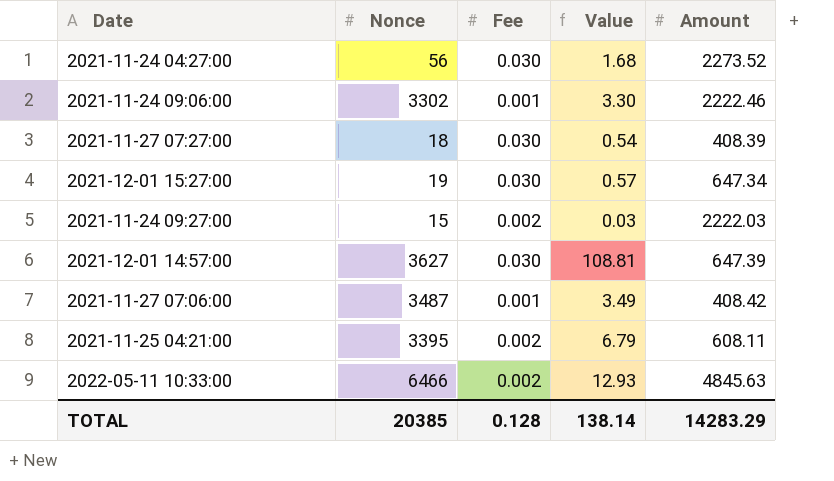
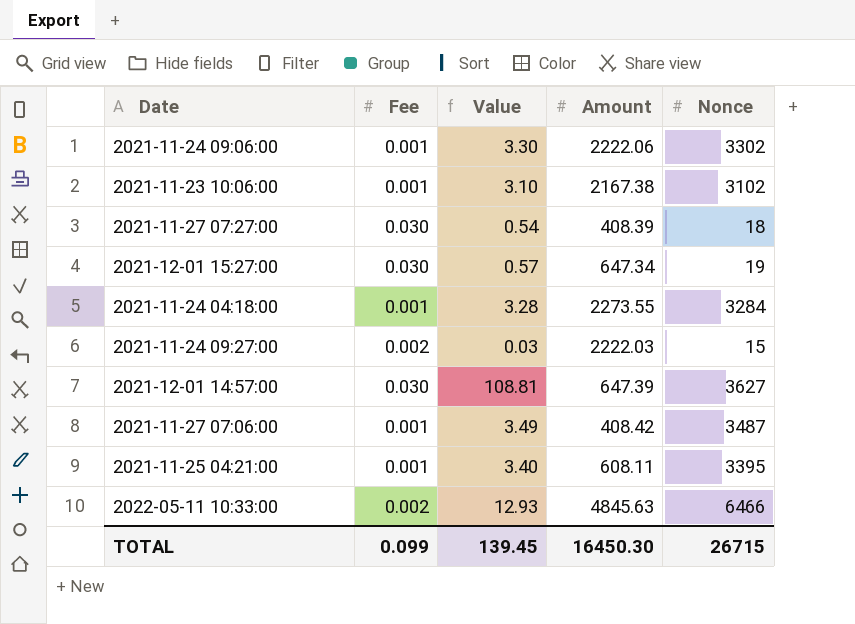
column Nonce | position: 2 -> 5
row 2021-11-24 04:27:00: 56 | 0.030 | 1.68 | 2273.52 -> none
2021-11-24 09:06:00 | Amount: 2222.46 -> 2222.06
row 2021-11-23 10:06:00: none -> 0.001 | 3.10 | 2167.38 | 3102
row 2021-11-24 04:18:00: none -> 0.001 | 3.28 | 2273.55 | 3284
2021-11-25 04:21:00 | Fee: 0.002 -> 0.001
2021-11-25 04:21:00 | Value: 6.79 -> 3.40
TOTAL | Fee: 0.128 -> 0.099
TOTAL | Value: 138.14 -> 139.45
TOTAL | Amount: 14283.29 -> 16450.30
TOTAL | Nonce: 20385 -> 26715

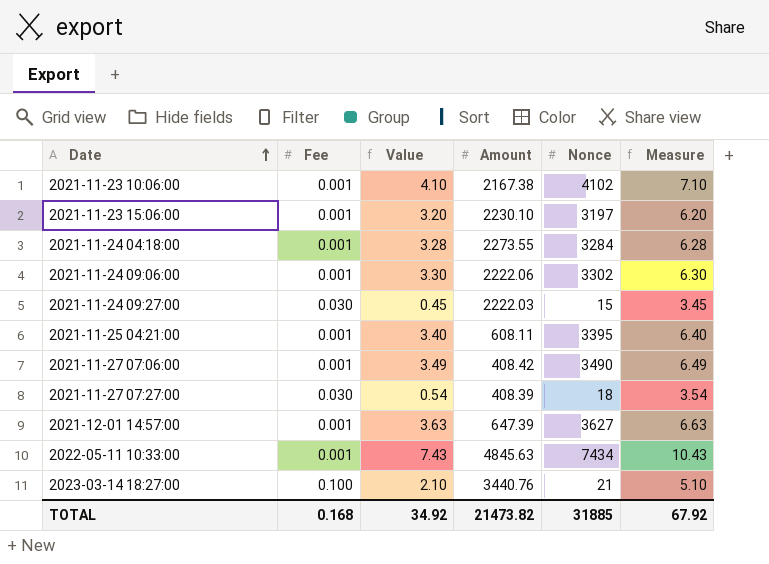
row order: none -> Date ascending
column Measure | formula: none -> [Value] + 3
row 2021-12-01 15:27:00: 0.030 | 0.57 | 647.34 | 19 -> none
2021-11-23 10:06:00 | Value: 3.10 -> 4.10
2021-11-23 10:06:00 | Nonce: 3102 -> 4102
row 2021-11-23 15:06:00: none -> 0.001 | 3.20 | 2230.10 | 3197 | 6.20
2021-11-24 09:27:00 | Fee: 0.002 -> 0.030
2021-11-24 09:27:00 | Value: 0.03 -> 0.45
2021-11-27 07:06:00 | Nonce: 3487 -> 3490
2021-12-01 14:57:00 | Fee: 0.030 -> 0.001
2021-12-01 14:57:00 | Value: 108.81 -> 3.63
2022-05-11 10:33:00 | Fee: 0.002 -> 0.001
2022-05-11 10:33:00 | Value: 12.93 -> 7.43
2022-05-11 10:33:00 | Nonce: 6466 -> 7434
row 2023-03-14 18:27:00: none -> 0.100 | 2.10 | 3440.76 | 21 | 5.10
TOTAL | Fee: 0.099 -> 0.168
TOTAL | Value: 139.45 -> 34.92
TOTAL | Amount: 16450.30 -> 21473.82
TOTAL | Nonce: 26715 -> 31885

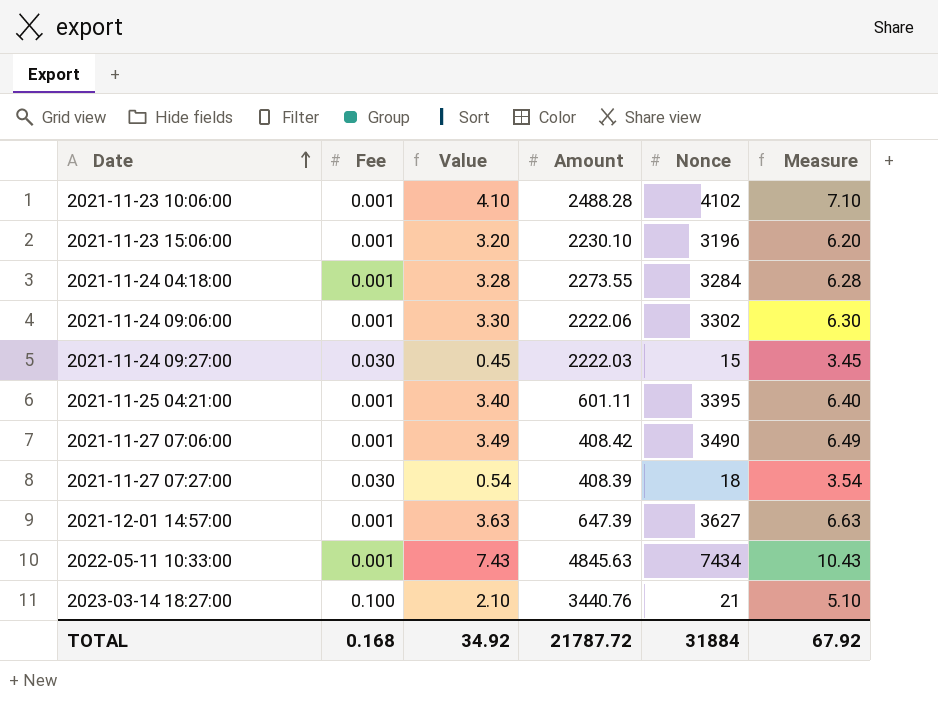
2021-11-23 10:06:00 | Amount: 2167.38 -> 2488.28
2021-11-23 15:06:00 | Nonce: 3197 -> 3196
2021-11-25 04:21:00 | Amount: 608.11 -> 601.11
TOTAL | Amount: 21473.82 -> 21787.72
TOTAL | Nonce: 31885 -> 31884

